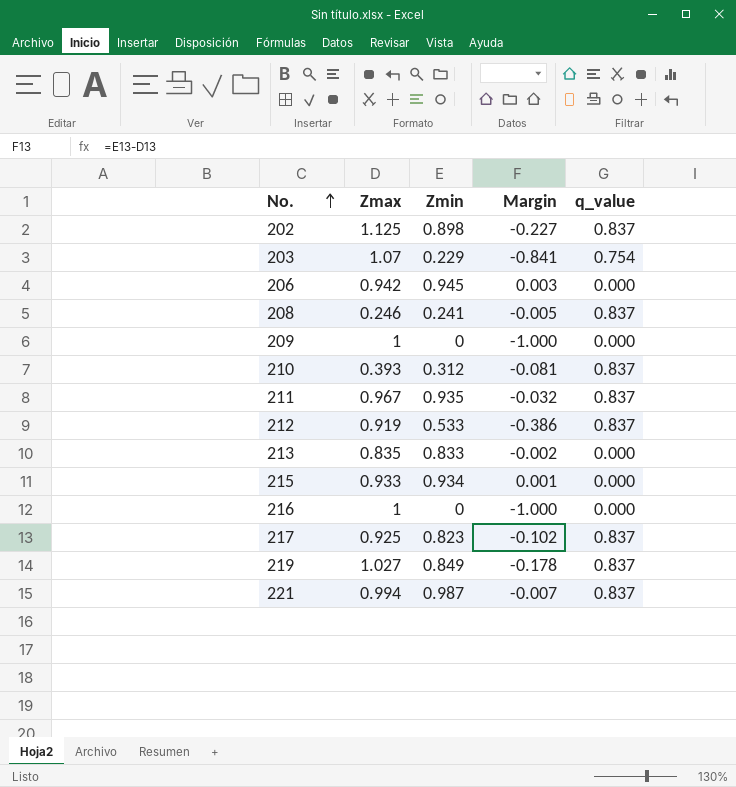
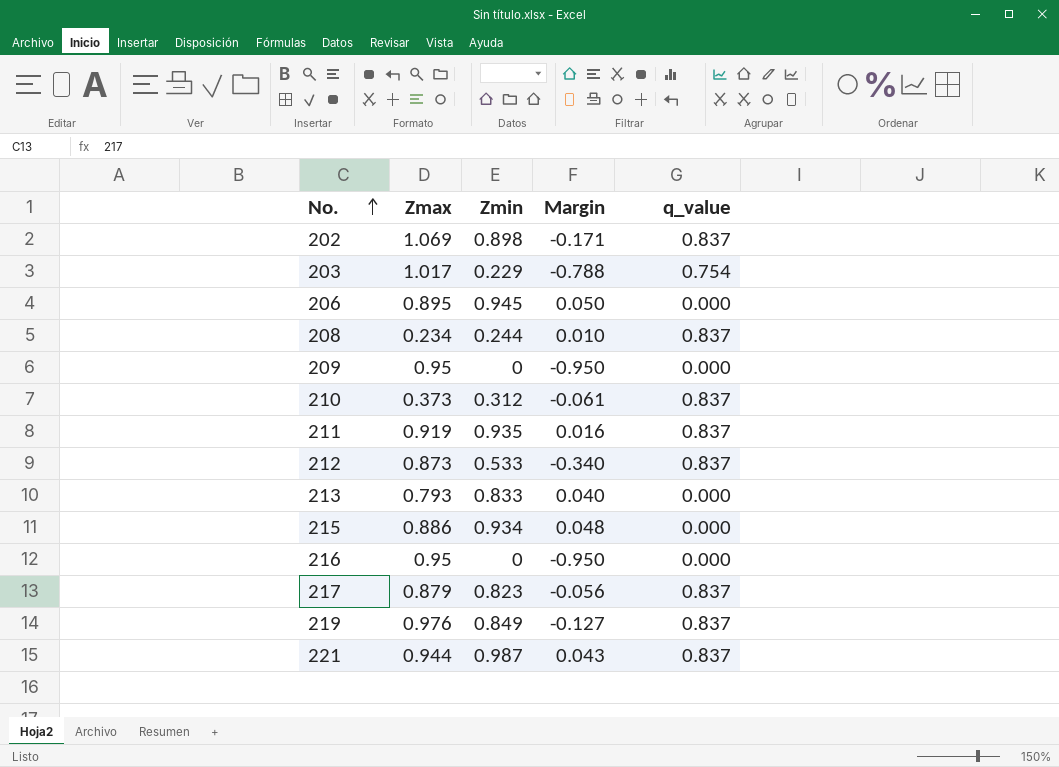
202 | Zmax: 1.125 -> 1.069
202 | Margin: -0.227 -> -0.171
203 | Zmax: 1.07 -> 1.017
203 | Margin: -0.841 -> -0.788
206 | Zmax: 0.942 -> 0.895
206 | Margin: 0.003 -> 0.050
208 | Zmax: 0.246 -> 0.234
208 | Zmin: 0.241 -> 0.244
208 | Margin: -0.005 -> 0.010
209 | Zmax: 1 -> 0.95
209 | Margin: -1.000 -> -0.950
210 | Zmax: 0.393 -> 0.373
210 | Margin: -0.081 -> -0.061
211 | Zmax: 0.967 -> 0.919
211 | Margin: -0.032 -> 0.016
212 | Zmax: 0.919 -> 0.873
212 | Margin: -0.386 -> -0.340
213 | Zmax: 0.835 -> 0.793
213 | Margin: -0.002 -> 0.040
215 | Zmax: 0.933 -> 0.886
215 | Margin: 0.001 -> 0.048
216 | Zmax: 1 -> 0.95
216 | Margin: -1.000 -> -0.950
217 | Zmax: 0.925 -> 0.879
217 | Margin: -0.102 -> -0.056
219 | Zmax: 1.027 -> 0.976
219 | Margin: -0.178 -> -0.127
221 | Zmax: 0.994 -> 0.944
221 | Margin: -0.007 -> 0.043

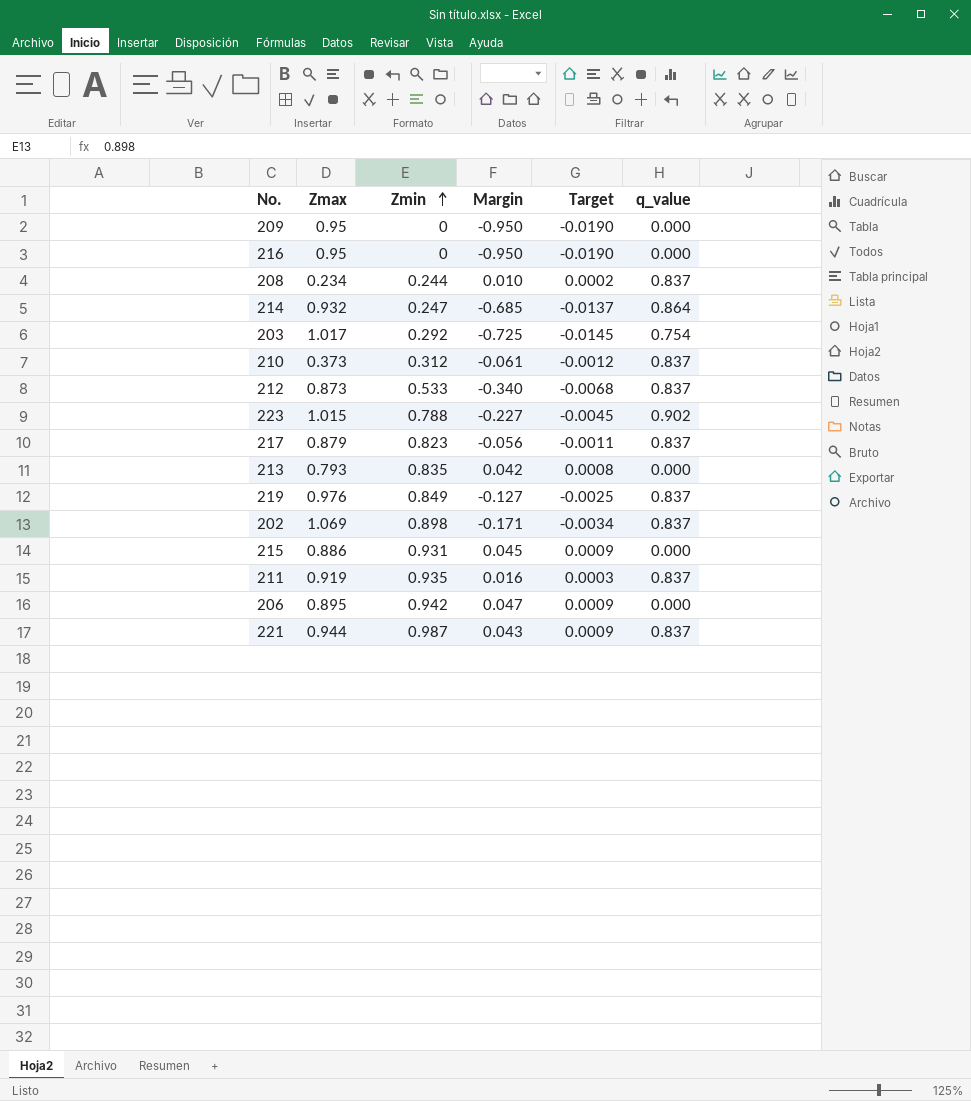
row order: No. ascending -> Zmin ascending
column Target | formula: none -> [Margin] * 0.02
row 214: none -> 0.932 | 0.247 | -0.685 | -0.0137 | 0.864
203 | Zmin: 0.229 -> 0.292
203 | Margin: -0.788 -> -0.725
row 223: none -> 1.015 | 0.788 | -0.227 | -0.0045 | 0.902
213 | Zmin: 0.833 -> 0.835
213 | Margin: 0.040 -> 0.042
215 | Zmin: 0.934 -> 0.931
215 | Margin: 0.048 -> 0.045
206 | Zmin: 0.945 -> 0.942
206 | Margin: 0.050 -> 0.047

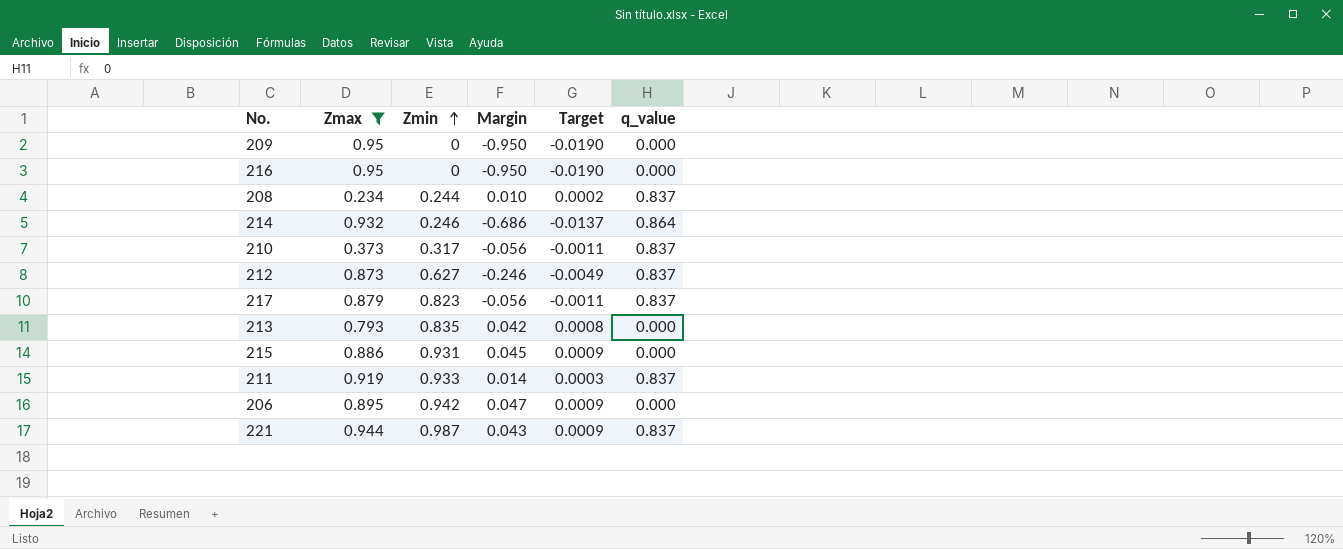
filter: none -> Zmax <= 0.95
214 | Zmin: 0.247 -> 0.246
214 | Margin: -0.685 -> -0.686
210 | Zmin: 0.312 -> 0.317
210 | Margin: -0.061 -> -0.056
210 | Target: -0.0012 -> -0.0011
212 | Zmin: 0.533 -> 0.627
212 | Margin: -0.340 -> -0.246
212 | Target: -0.0068 -> -0.0049
211 | Zmin: 0.935 -> 0.933
211 | Margin: 0.016 -> 0.014

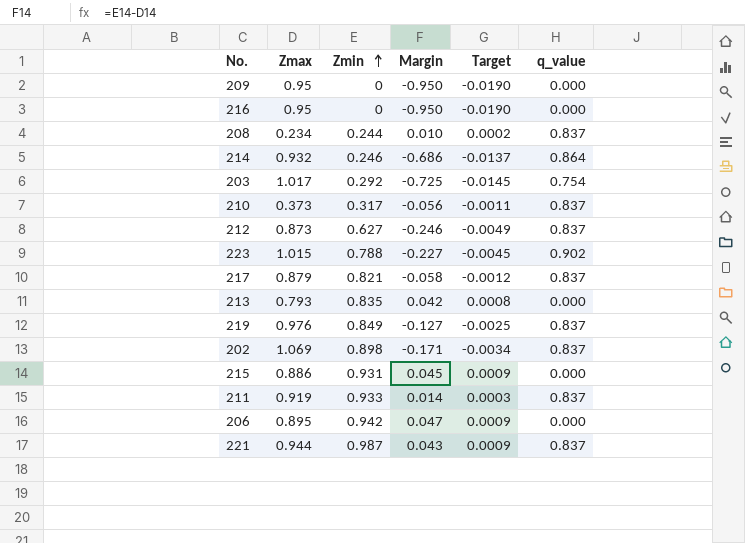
filter: Zmax <= 0.95 -> none
217 | Zmin: 0.823 -> 0.821
217 | Margin: -0.056 -> -0.058
217 | Target: -0.0011 -> -0.0012

